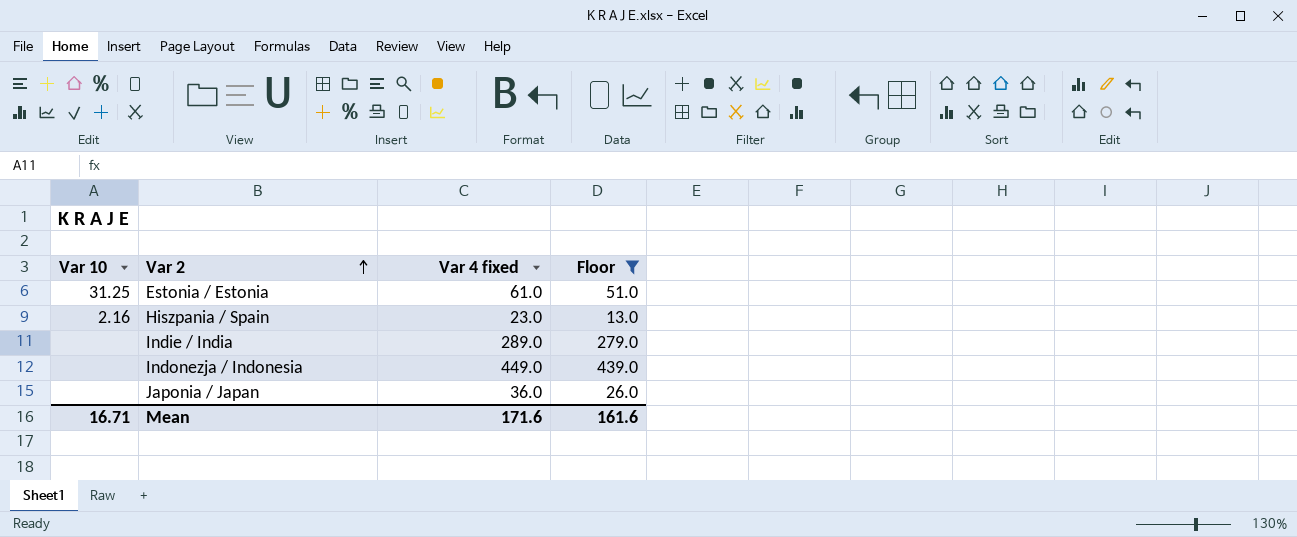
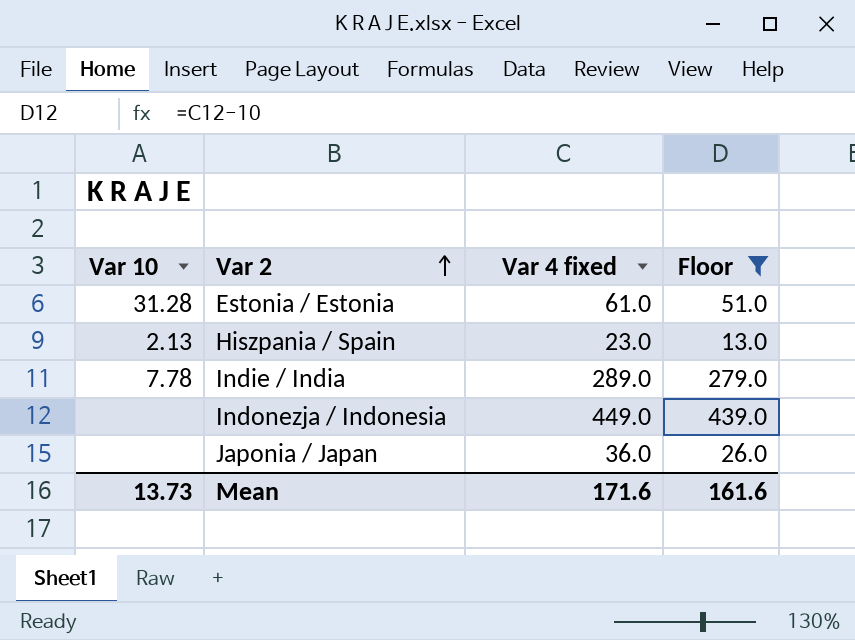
Estonia / Estonia | Var 10: 31.25 -> 31.28
Hiszpania / Spain | Var 10: 2.16 -> 2.13
Indie / India | Var 10: none -> 7.78
Mean | Var 10: 16.71 -> 13.73

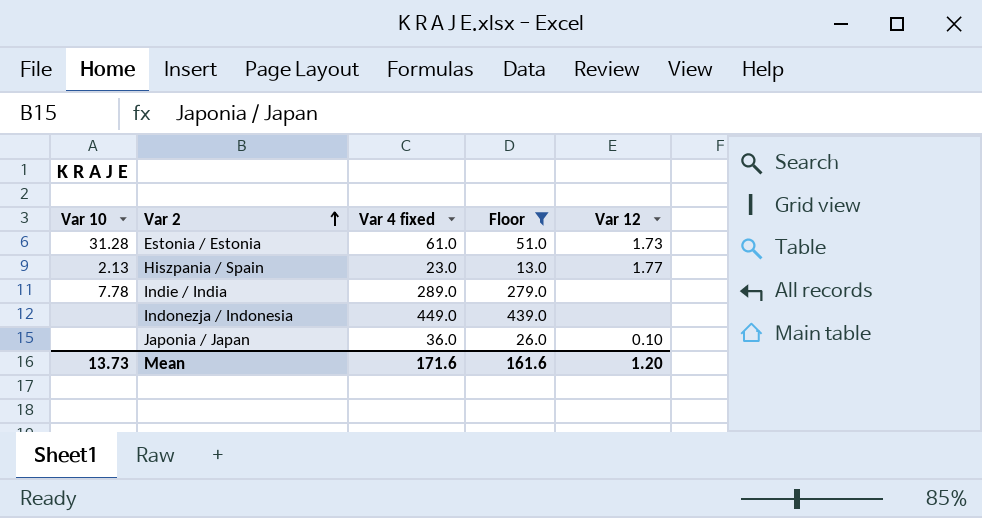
column Var 12 | position: none -> 5

